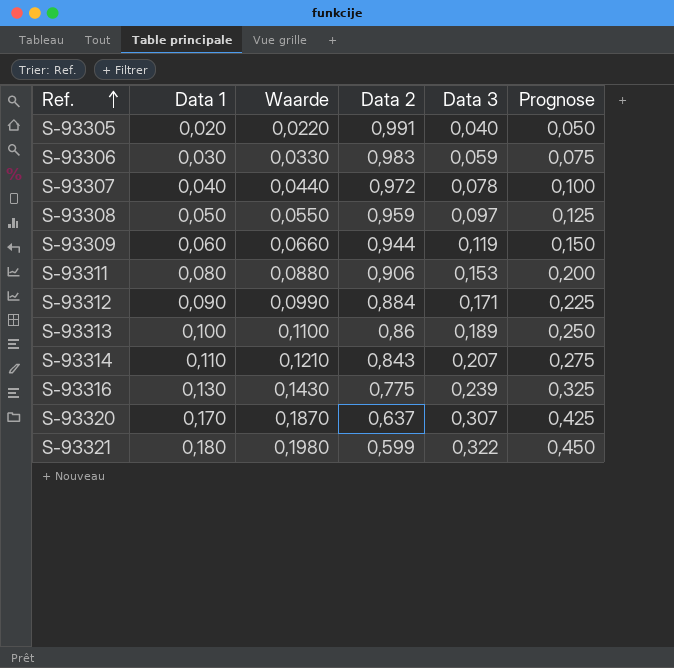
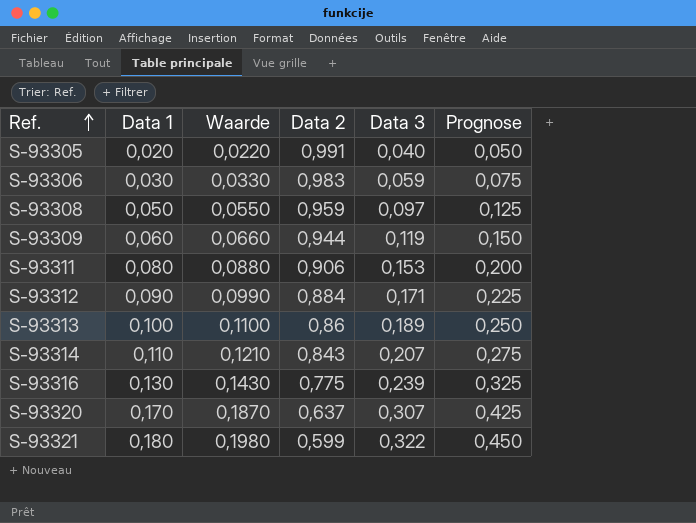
row S-93307: 0,040 | 0,0440 | 0,972 | 0,078 | 0,100 -> none

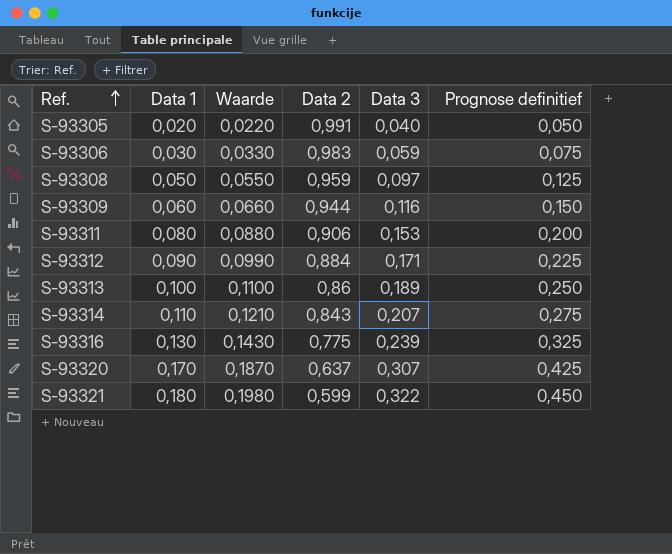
column name: Prognose -> Prognose definitief
S-93309 | Data 3: 0,119 -> 0,116

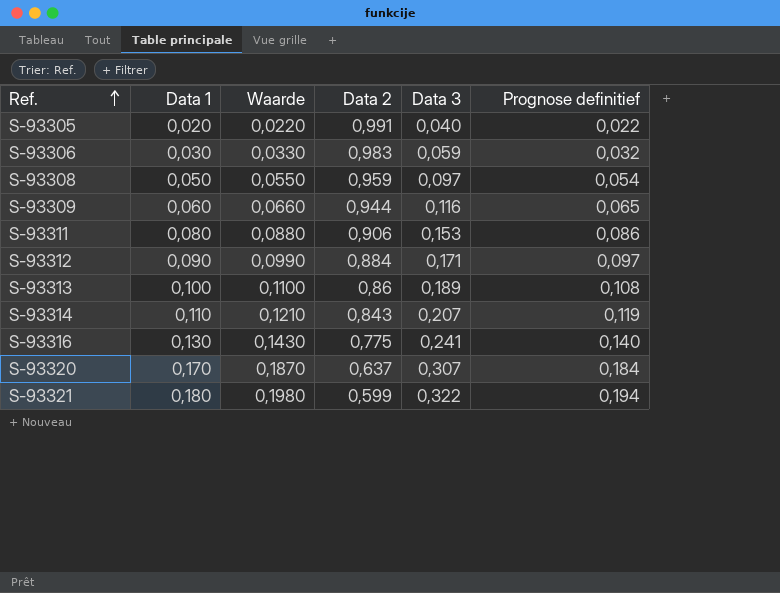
column Prognose definitief | formula: [Data 1] * 2,5 -> [Data 1] * 1,08
S-93316 | Data 3: 0,239 -> 0,241

